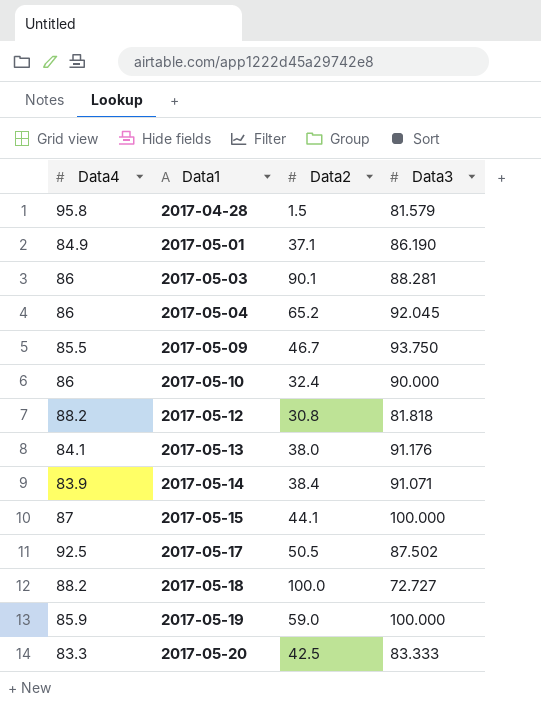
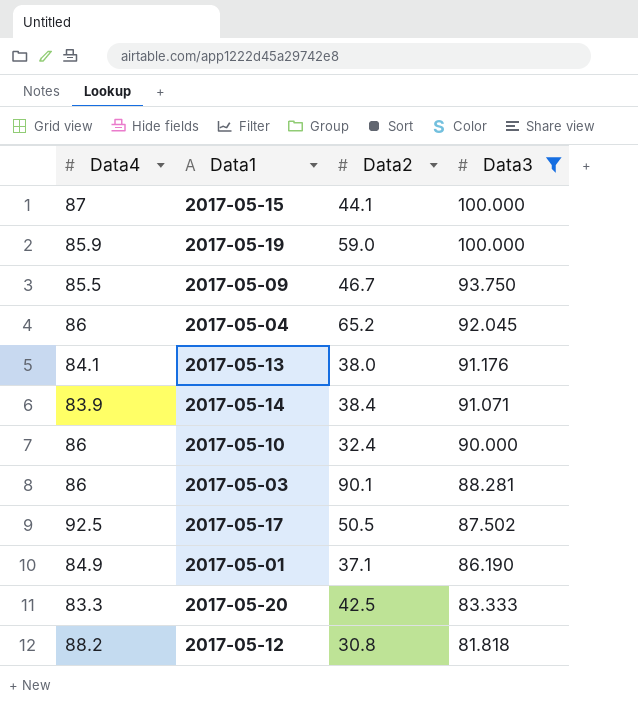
filter: none -> Data3 >= 81.818
row order: Data1 ascending -> Data3 descending

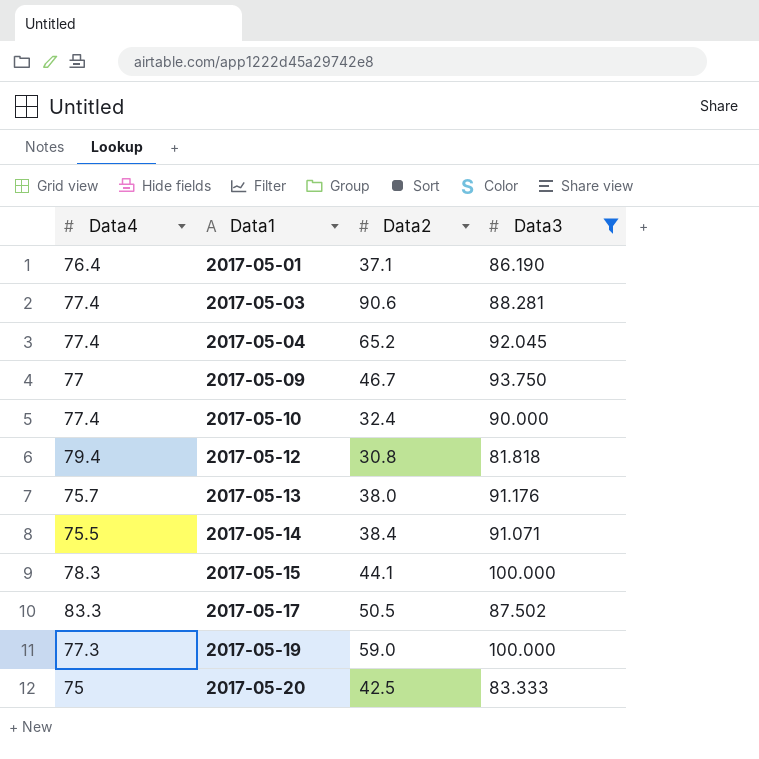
row order: Data3 descending -> Data1 ascending
2017-05-01 | Data4: 84.9 -> 76.4
2017-05-03 | Data4: 86 -> 77.4
2017-05-03 | Data2: 90.1 -> 90.6
2017-05-04 | Data4: 86 -> 77.4
2017-05-09 | Data4: 85.5 -> 77
2017-05-10 | Data4: 86 -> 77.4
2017-05-12 | Data4: 88.2 -> 79.4
2017-05-13 | Data4: 84.1 -> 75.7
2017-05-14 | Data4: 83.9 -> 75.5
2017-05-15 | Data4: 87 -> 78.3
2017-05-17 | Data4: 92.5 -> 83.3
2017-05-19 | Data4: 85.9 -> 77.3
2017-05-20 | Data4: 83.3 -> 75

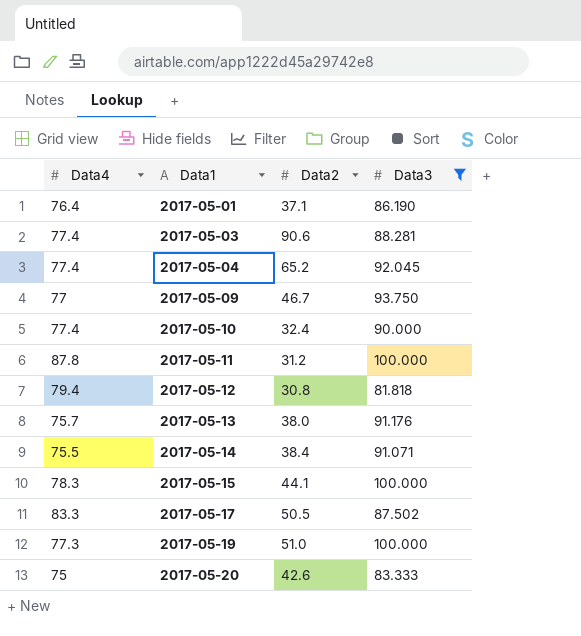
row 2017-05-11: none -> 87.8 | 31.2 | 100.000
2017-05-19 | Data2: 59.0 -> 51.0
2017-05-20 | Data2: 42.5 -> 42.6

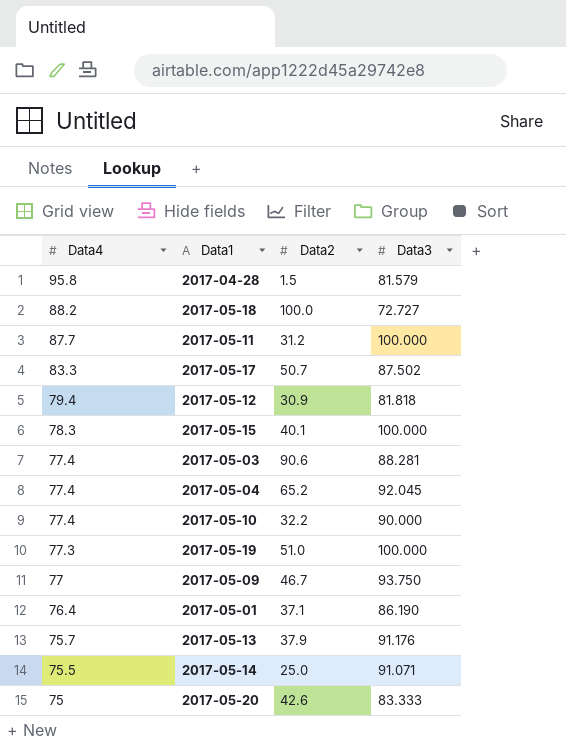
filter: Data3 >= 81.818 -> none
row order: Data1 ascending -> Data4 descending
2017-05-11 | Data4: 87.8 -> 87.7
2017-05-17 | Data2: 50.5 -> 50.7
2017-05-12 | Data2: 30.8 -> 30.9
2017-05-15 | Data2: 44.1 -> 40.1
2017-05-10 | Data2: 32.4 -> 32.2
2017-05-13 | Data2: 38.0 -> 37.9
2017-05-14 | Data2: 38.4 -> 25.0

